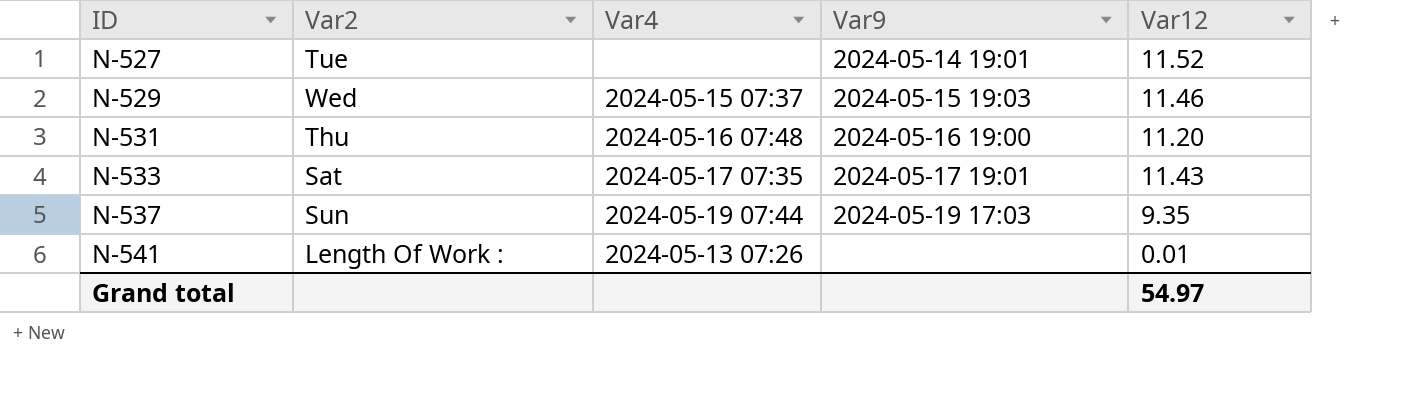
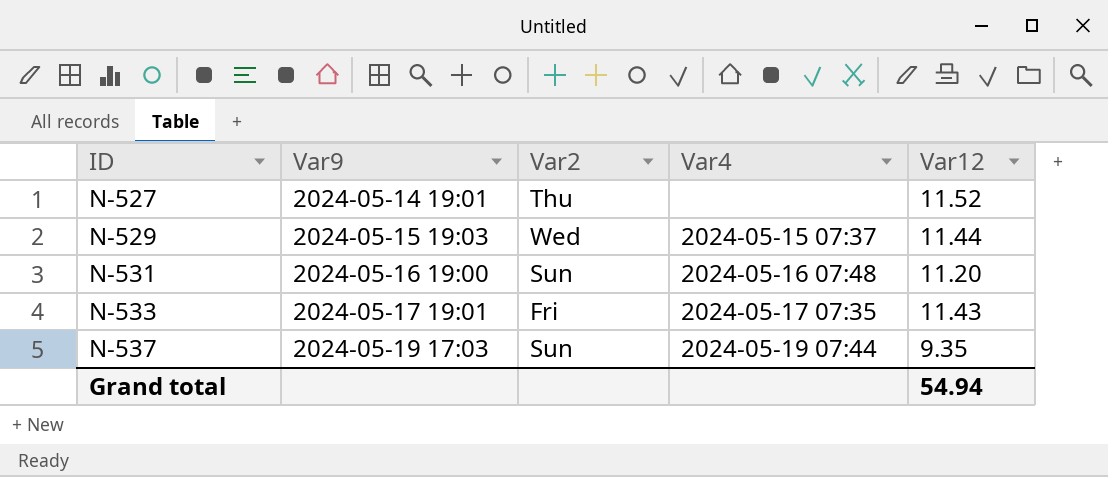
column Var9 | position: 4 -> 2
row N-541: Length Of Work : | 2024-05-13 07:26 | none | 0.01 -> none
N-527 | Var2: Tue -> Thu
N-529 | Var12: 11.46 -> 11.44
N-531 | Var2: Thu -> Sun
N-533 | Var2: Sat -> Fri
Grand total | Var12: 54.97 -> 54.94

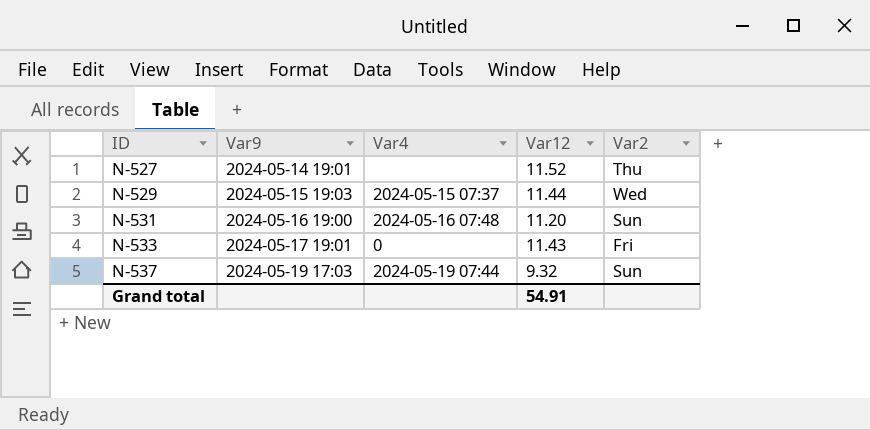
column Var2 | position: 3 -> 5
N-533 | Var4: 2024-05-17 07:35 -> 0
N-537 | Var12: 9.35 -> 9.32
Grand total | Var12: 54.94 -> 54.91

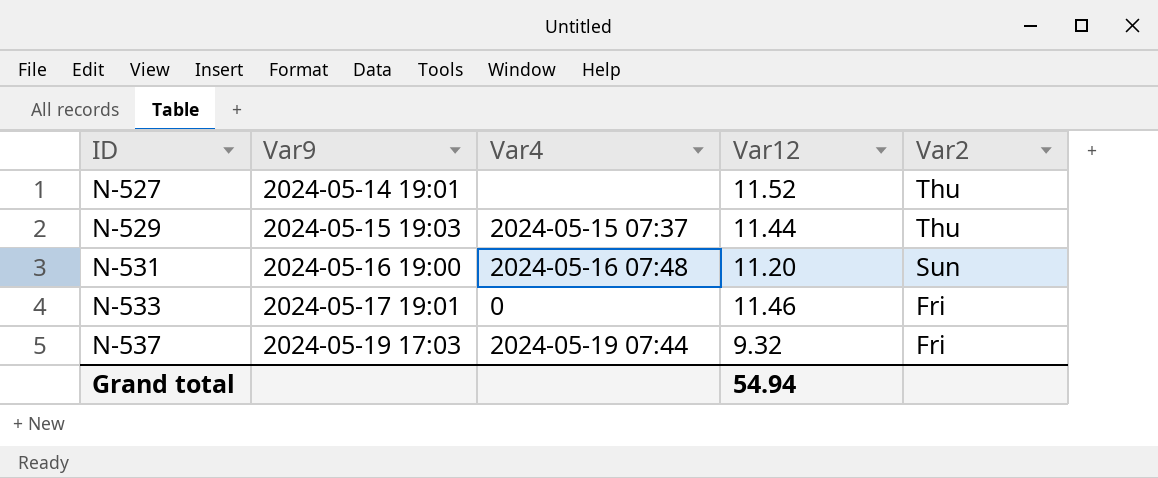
N-529 | Var2: Wed -> Thu
N-533 | Var12: 11.43 -> 11.46
N-537 | Var2: Sun -> Fri
Grand total | Var12: 54.91 -> 54.94

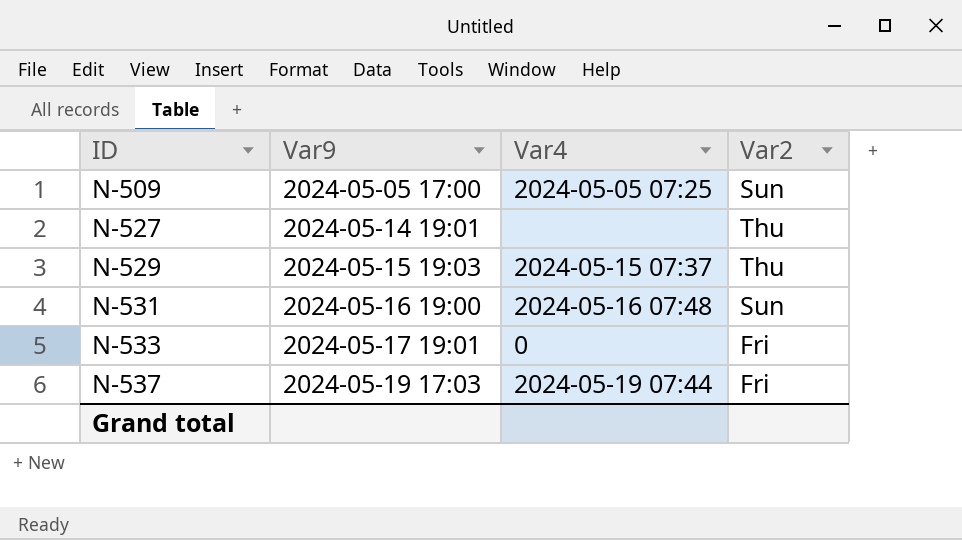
column Var12 | position: 4 -> none
row N-509: none -> 2024-05-05 17:00 | 2024-05-05 07:25 | Sun

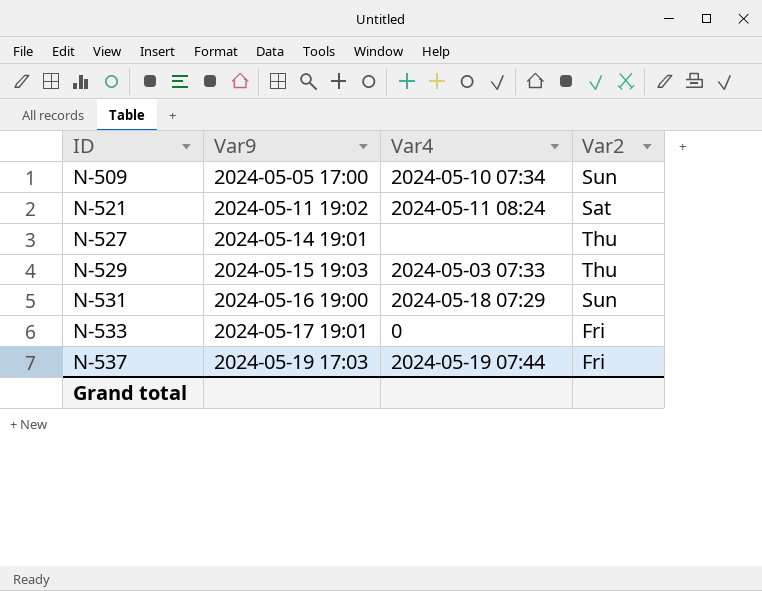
N-509 | Var4: 2024-05-05 07:25 -> 2024-05-10 07:34
row N-521: none -> 2024-05-11 19:02 | 2024-05-11 08:24 | Sat
N-529 | Var4: 2024-05-15 07:37 -> 2024-05-03 07:33
N-531 | Var4: 2024-05-16 07:48 -> 2024-05-18 07:29

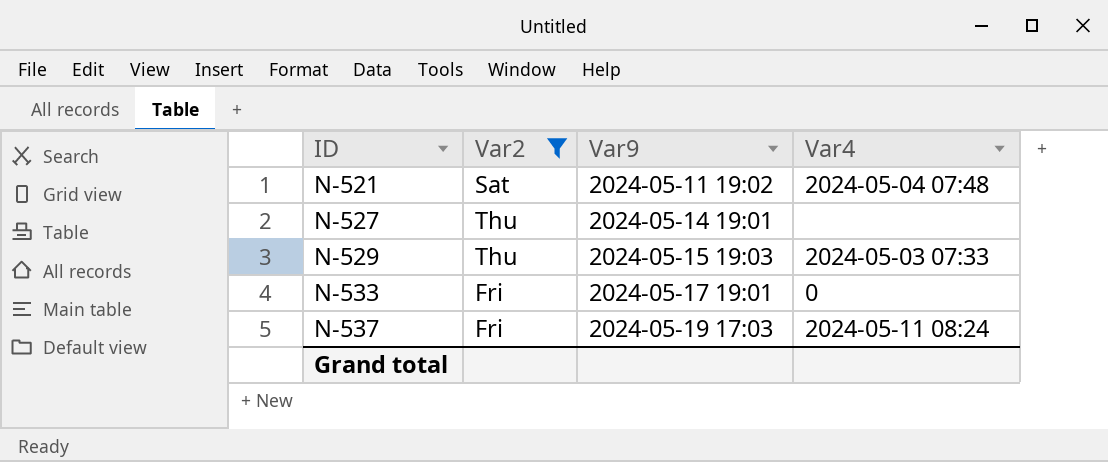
filter: none -> Var2 != Sun
column Var2 | position: 4 -> 2
N-521 | Var4: 2024-05-11 08:24 -> 2024-05-04 07:48
N-537 | Var4: 2024-05-19 07:44 -> 2024-05-11 08:24

